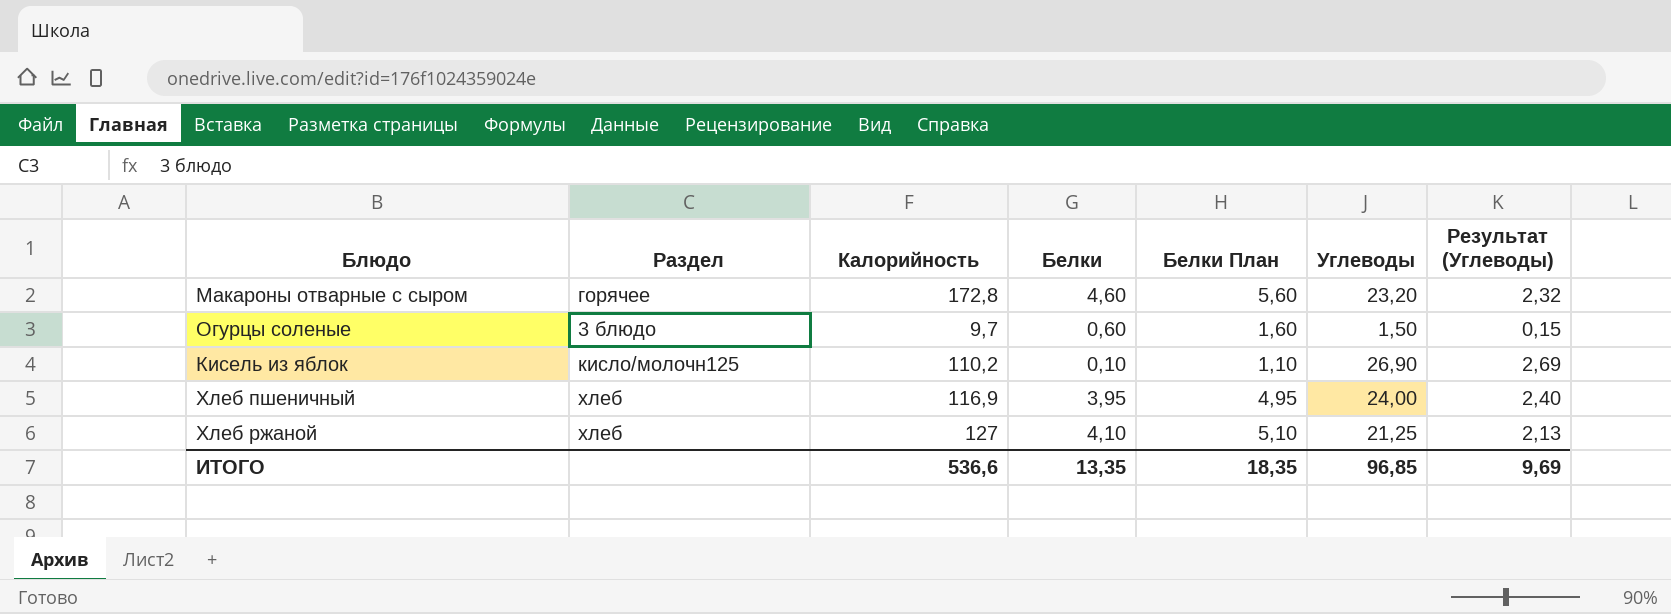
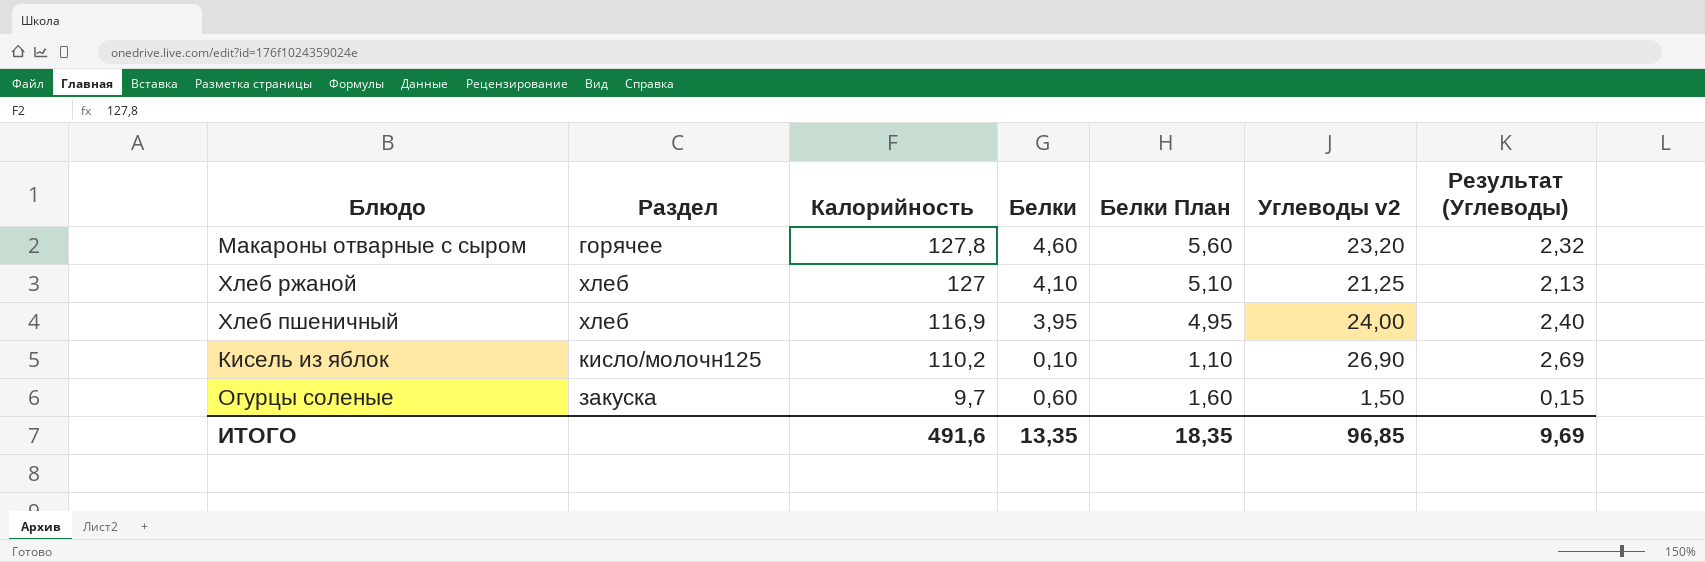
row order: none -> Калорийность descending
column name: Углеводы -> Углеводы v2
Макароны отварные с сыром | Калорийность: 172,8 -> 127,8
Огурцы соленые | Раздел: 3 блюдо -> закуска
ИТОГО | Калорийность: 536,6 -> 491,6

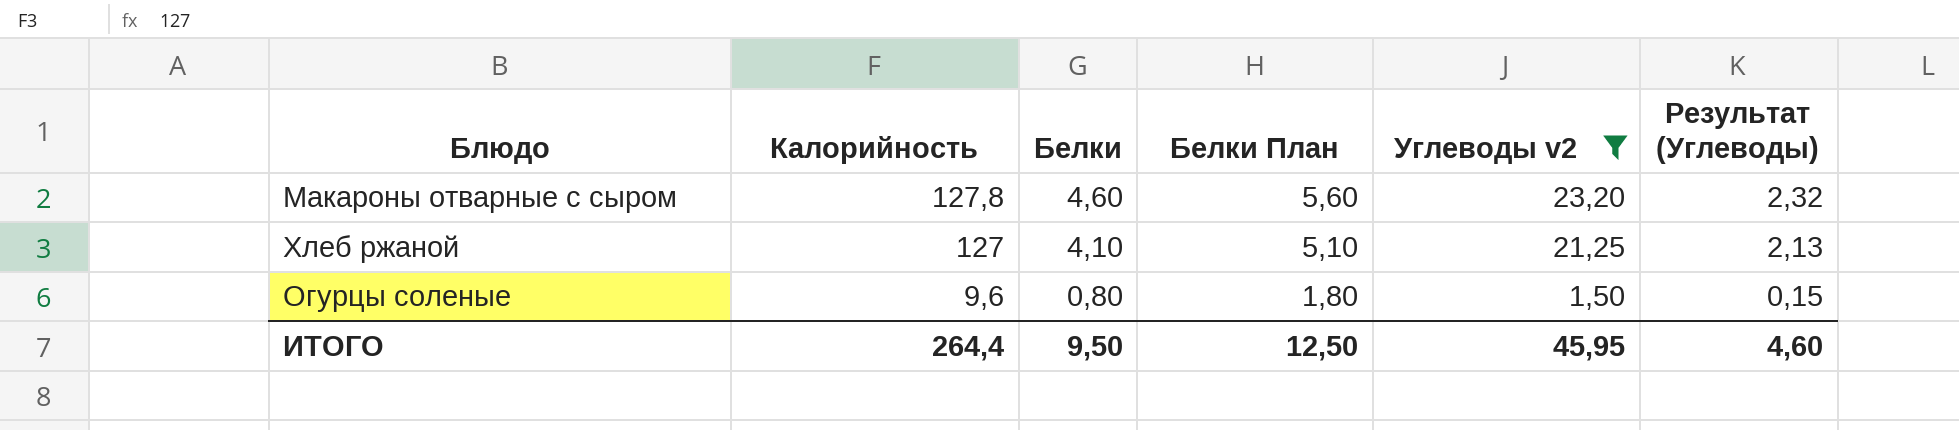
filter: none -> Углеводы v2 <= 23,20
column Раздел | position: 2 -> none
Огурцы соленые | Калорийность: 9,7 -> 9,6
Огурцы соленые | Белки: 0,60 -> 0,80
Огурцы соленые | Белки План: 1,60 -> 1,80
ИТОГО | Калорийность: 491,6 -> 264,4
ИТОГО | Белки: 13,35 -> 9,50
ИТОГО | Белки План: 18,35 -> 12,50
ИТОГО | Углеводы v2: 96,85 -> 45,95
ИТОГО | Результат (Углеводы): 9,69 -> 4,60

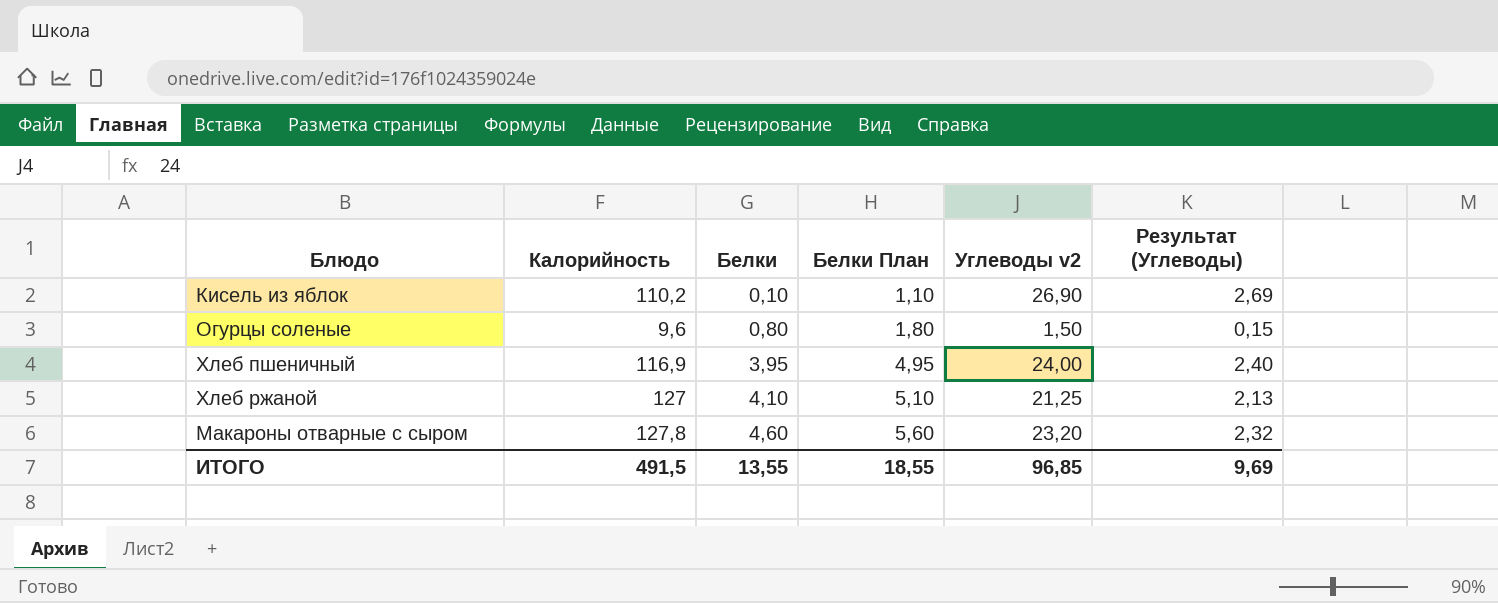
filter: Углеводы v2 <= 23,20 -> none
row order: Калорийность descending -> Белки ascending
ИТОГО | Калорийность: 264,4 -> 491,5
ИТОГО | Белки: 9,50 -> 13,55
ИТОГО | Белки План: 12,50 -> 18,55
ИТОГО | Углеводы v2: 45,95 -> 96,85
ИТОГО | Результат (Углеводы): 4,60 -> 9,69

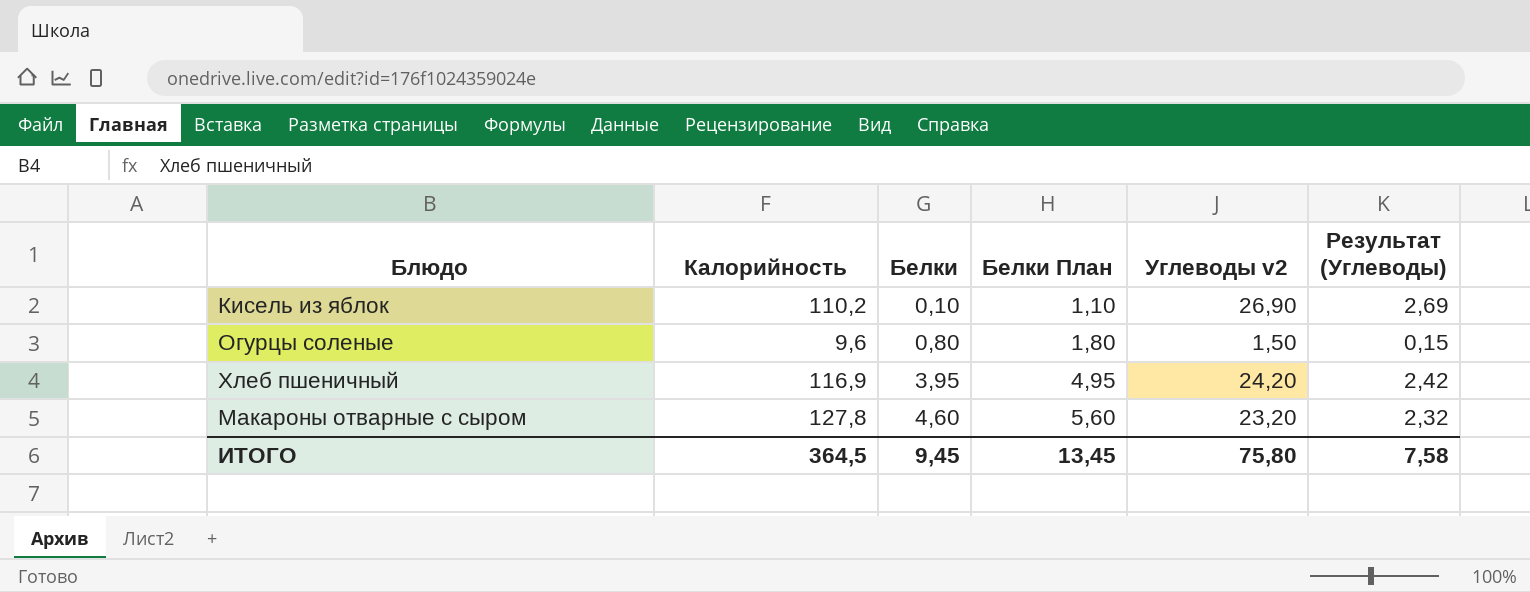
row Хлеб ржаной: 127 | 4,10 | 5,10 | 21,25 | 2,13 -> none
Хлеб пшеничный | Углеводы v2: 24,00 -> 24,20
Хлеб пшеничный | Результат (Углеводы): 2,40 -> 2,42
ИТОГО | Калорийность: 491,5 -> 364,5
ИТОГО | Белки: 13,55 -> 9,45
ИТОГО | Белки План: 18,55 -> 13,45
ИТОГО | Углеводы v2: 96,85 -> 75,80
ИТОГО | Результат (Углеводы): 9,69 -> 7,58

